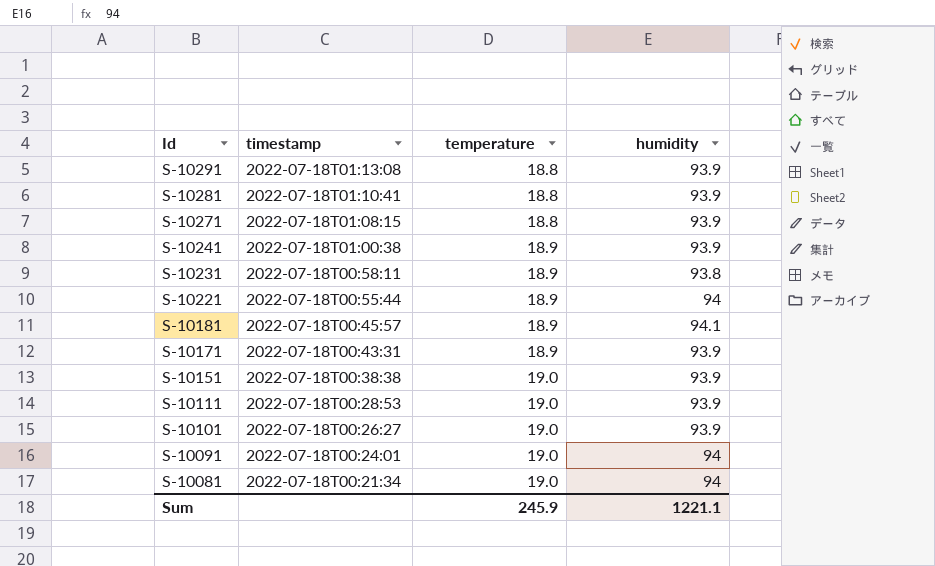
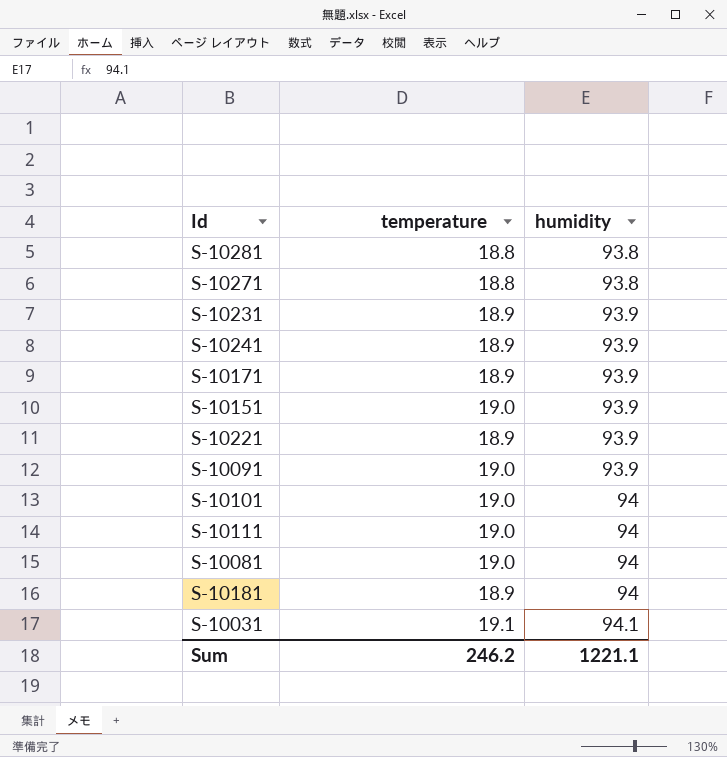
row order: Id descending -> humidity ascending
column timestamp | position: 2 -> none
row S-10291: 2022-07-18T01:13:08 | 18.8 | 93.9 -> none
S-10281 | humidity: 93.9 -> 93.8
S-10271 | humidity: 93.9 -> 93.8
S-10231 | humidity: 93.8 -> 93.9
S-10221 | humidity: 94 -> 93.9
S-10091 | humidity: 94 -> 93.9
S-10101 | humidity: 93.9 -> 94
S-10111 | humidity: 93.9 -> 94
S-10181 | humidity: 94.1 -> 94
row S-10031: none -> 19.1 | 94.1
Sum | temperature: 245.9 -> 246.2

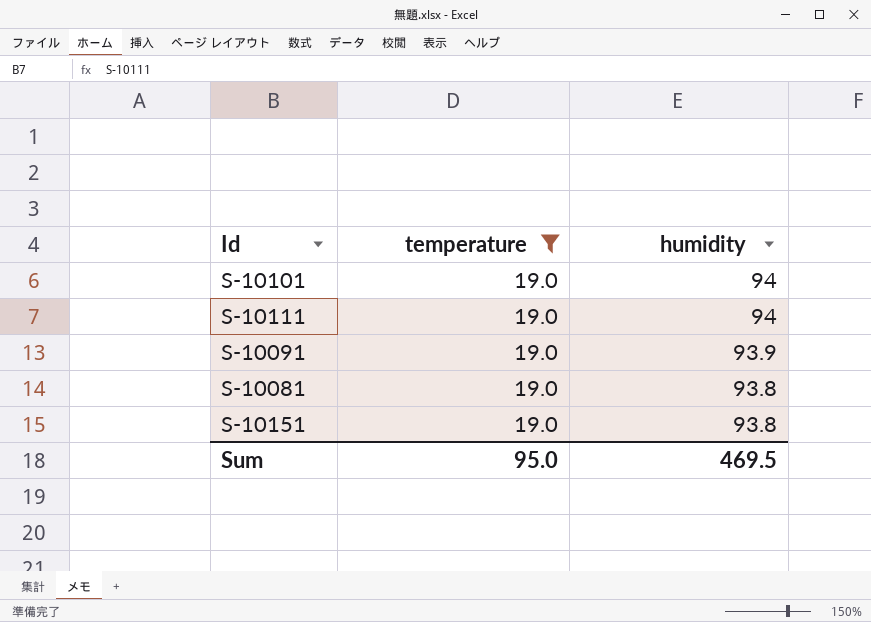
filter: none -> temperature = 19.0
row order: humidity ascending -> humidity descending
S-10081 | humidity: 94 -> 93.8
S-10151 | humidity: 93.9 -> 93.8
Sum | temperature: 246.2 -> 95.0
Sum | humidity: 1221.1 -> 469.5

